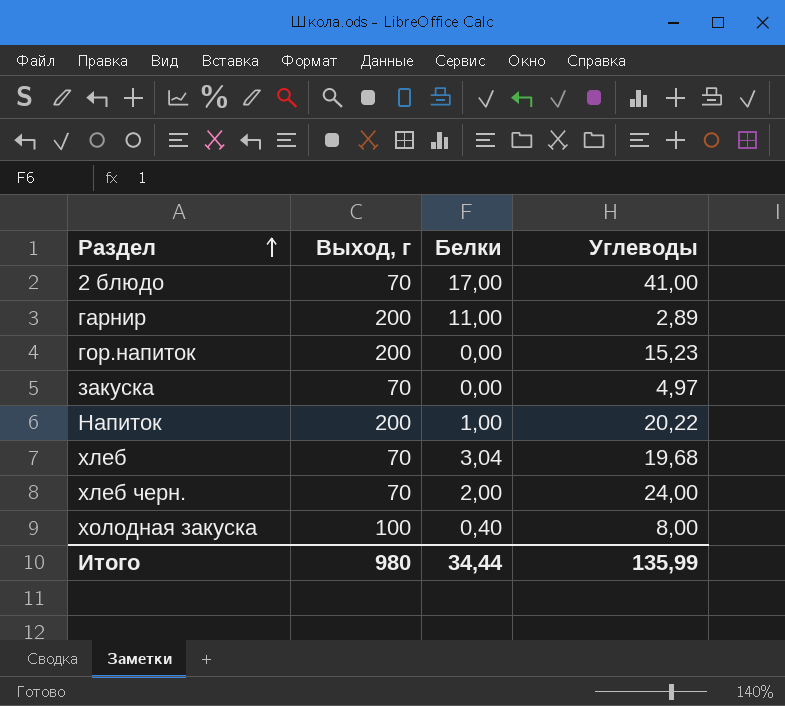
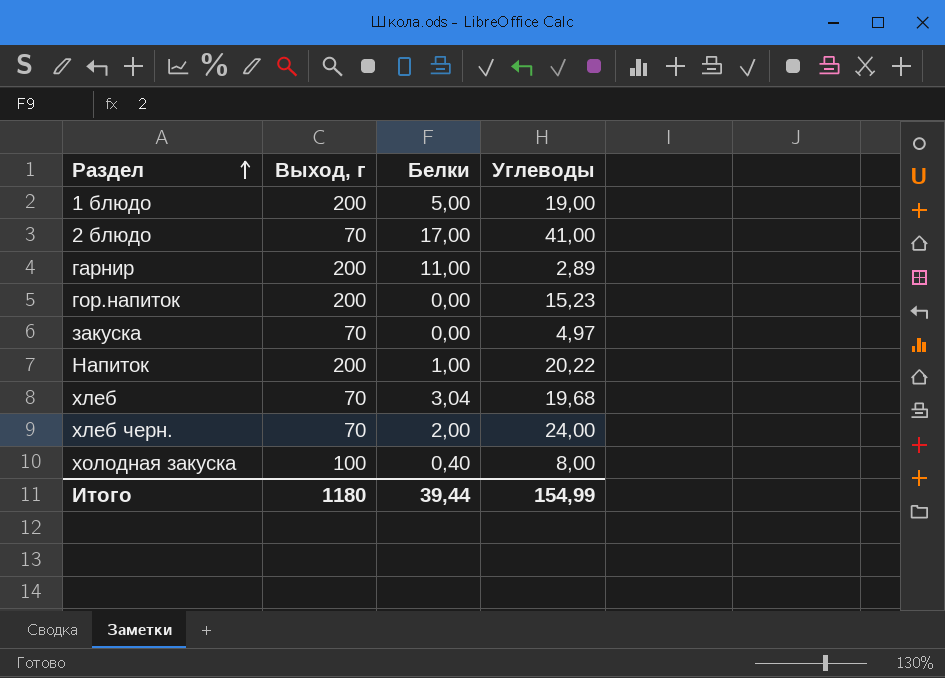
row 1 блюдо: none -> 200 | 5,00 | 19,00
Итого | Выход, г: 980 -> 1180
Итого | Белки: 34,44 -> 39,44
Итого | Углеводы: 135,99 -> 154,99

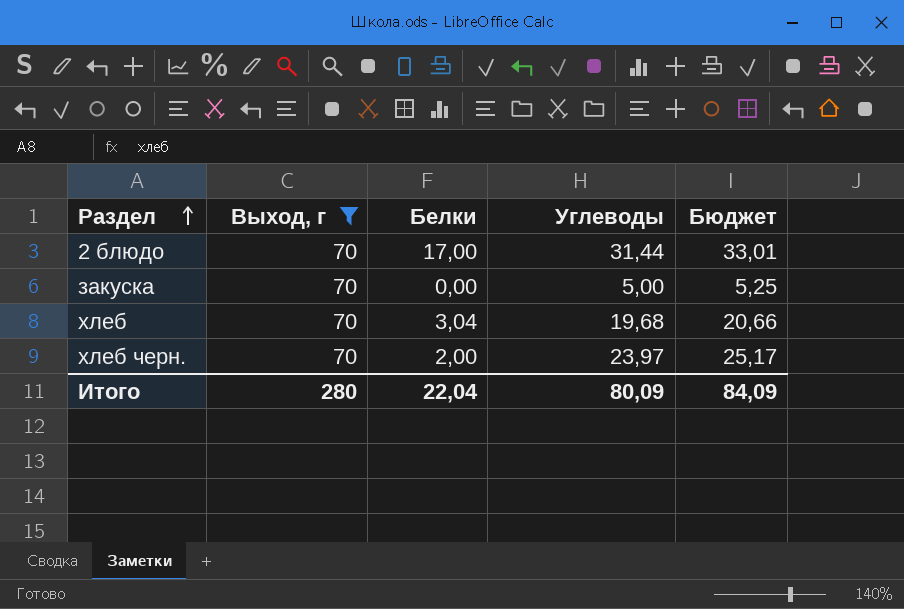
filter: none -> Выход, г = 70
column Бюджет | formula: none -> [Углеводы] * 1,05
2 блюдо | Углеводы: 41,00 -> 31,44
закуска | Углеводы: 4,97 -> 5,00
хлеб черн. | Углеводы: 24,00 -> 23,97
Итого | Выход, г: 1180 -> 280
Итого | Белки: 39,44 -> 22,04
Итого | Углеводы: 154,99 -> 80,09

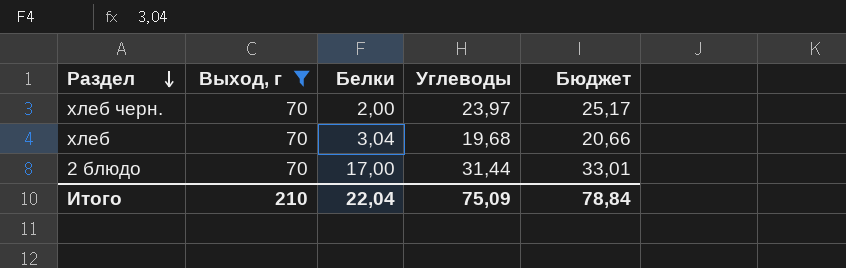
row order: Раздел ascending -> Раздел descending
row закуска: 70 | 0,00 | 5,00 | 5,25 -> none
Итого | Выход, г: 280 -> 210
Итого | Углеводы: 80,09 -> 75,09
Итого | Бюджет: 84,09 -> 78,84

